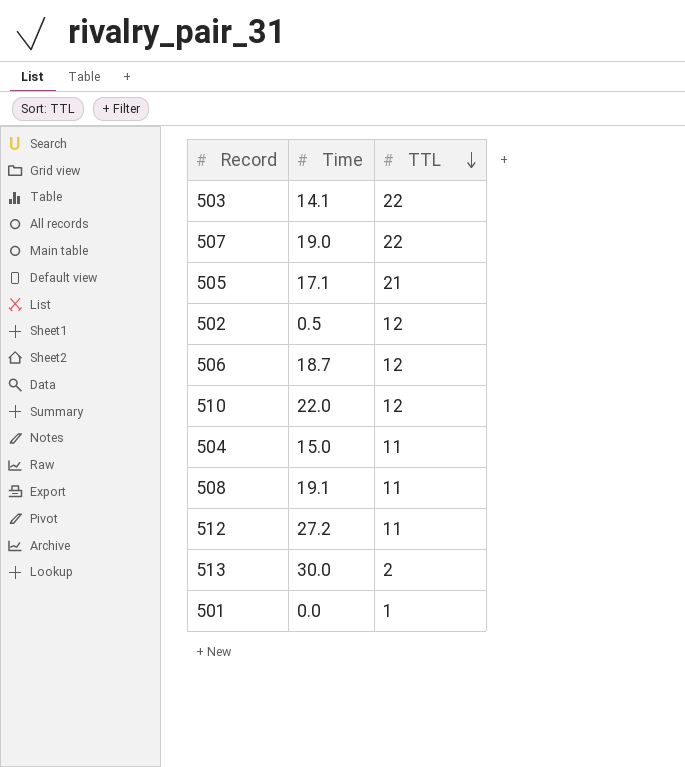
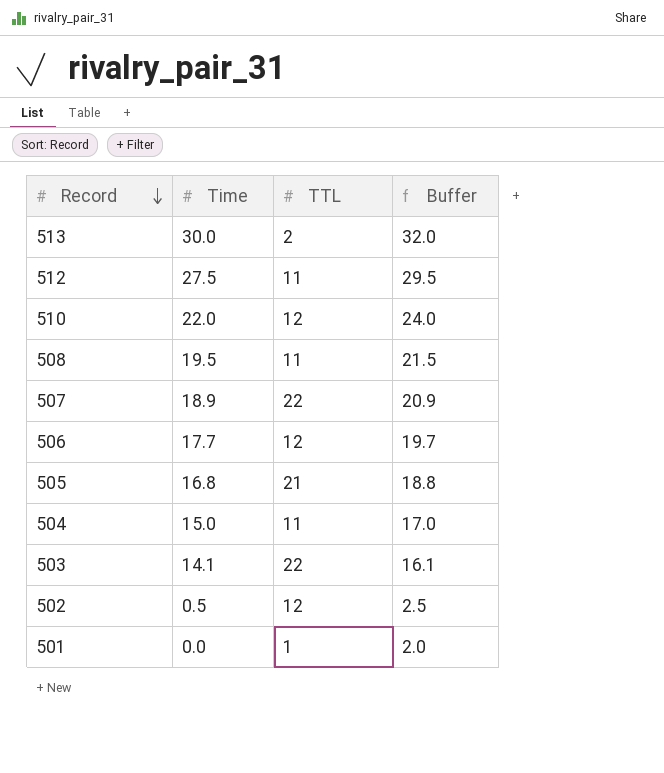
row order: TTL descending -> Record descending
column Buffer | formula: none -> [Time] + 2
512 | Time: 27.2 -> 27.5
508 | Time: 19.1 -> 19.5
507 | Time: 19.0 -> 18.9
506 | Time: 18.7 -> 17.7
505 | Time: 17.1 -> 16.8

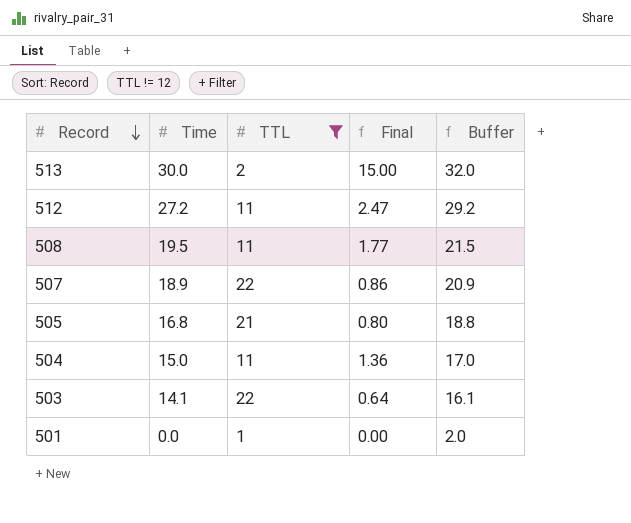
filter: none -> TTL != 12
column Final | formula: none -> [Time] / [TTL]
512 | Time: 27.5 -> 27.2
512 | Buffer: 29.5 -> 29.2

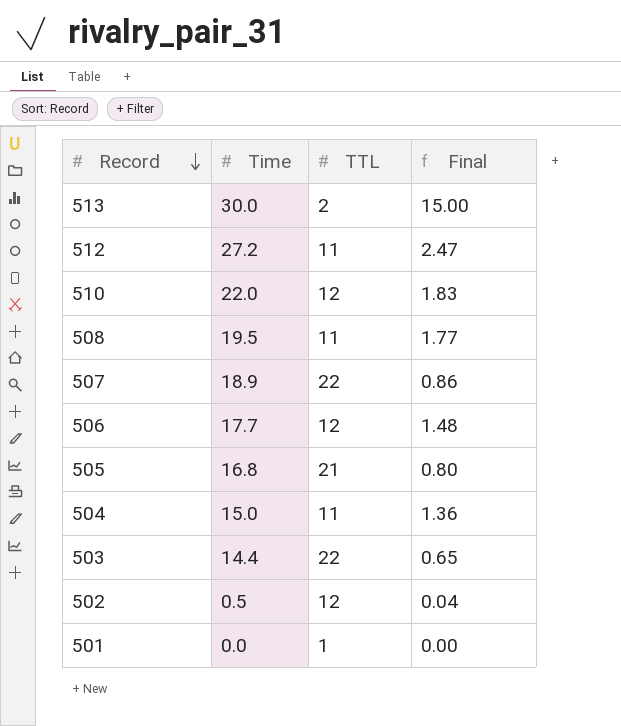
filter: TTL != 12 -> none
column Buffer | formula: [Time] + 2 -> none
503 | Time: 14.1 -> 14.4
503 | Final: 0.64 -> 0.65

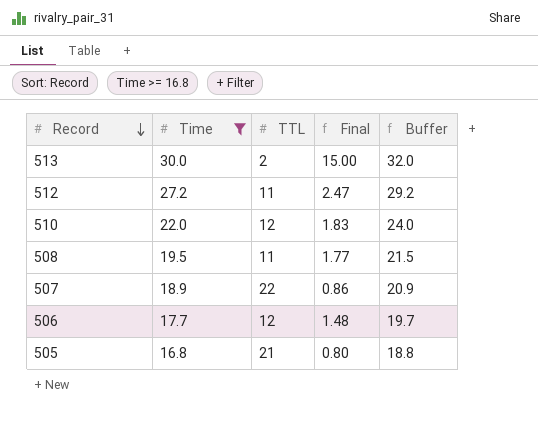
filter: none -> Time >= 16.8
column Buffer | formula: none -> [Time] + 2

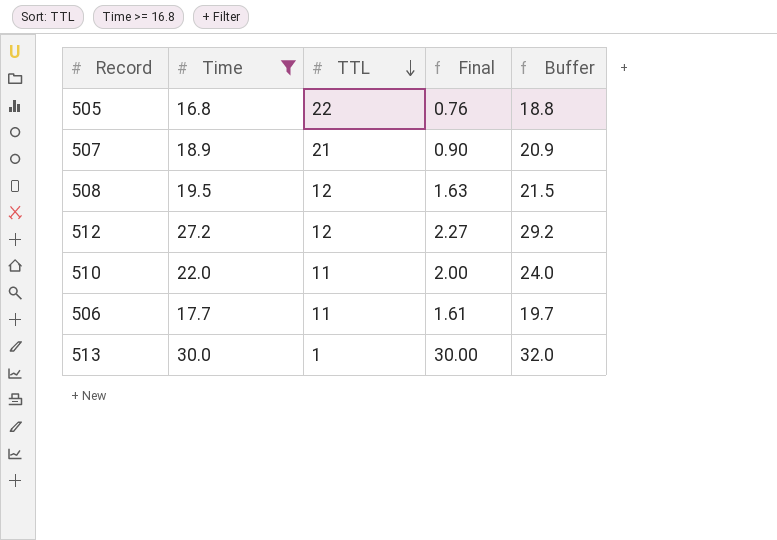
row order: Record descending -> TTL descending
505 | TTL: 21 -> 22
505 | Final: 0.80 -> 0.76
507 | TTL: 22 -> 21
507 | Final: 0.86 -> 0.90
508 | TTL: 11 -> 12
508 | Final: 1.77 -> 1.63
512 | TTL: 11 -> 12
512 | Final: 2.47 -> 2.27
510 | TTL: 12 -> 11
510 | Final: 1.83 -> 2.00
506 | TTL: 12 -> 11
506 | Final: 1.48 -> 1.61
513 | TTL: 2 -> 1
513 | Final: 15.00 -> 30.00

